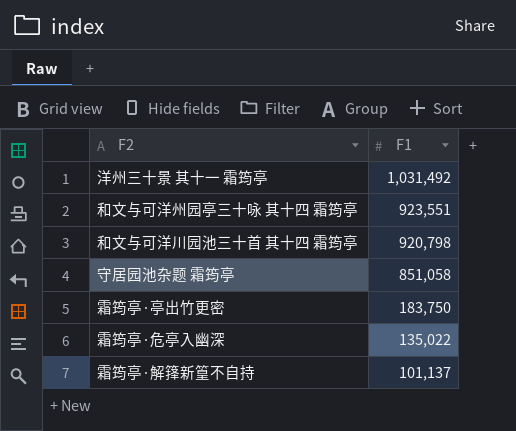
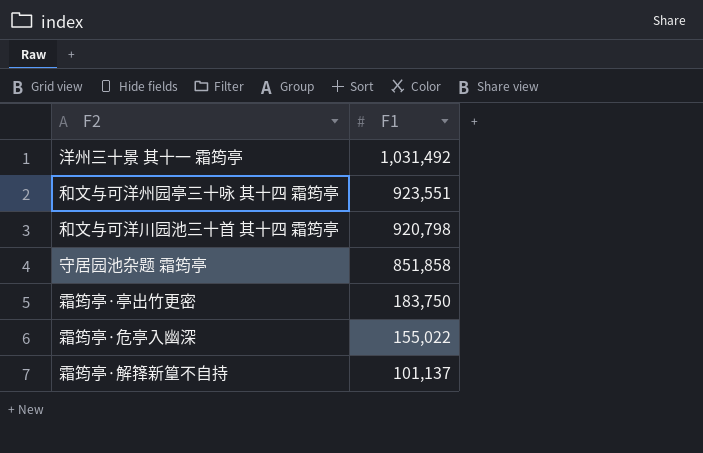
守居园池杂题 霜筠亭 | F1: 851,058 -> 851,858
霜筠亭·危亭入幽深 | F1: 135,022 -> 155,022

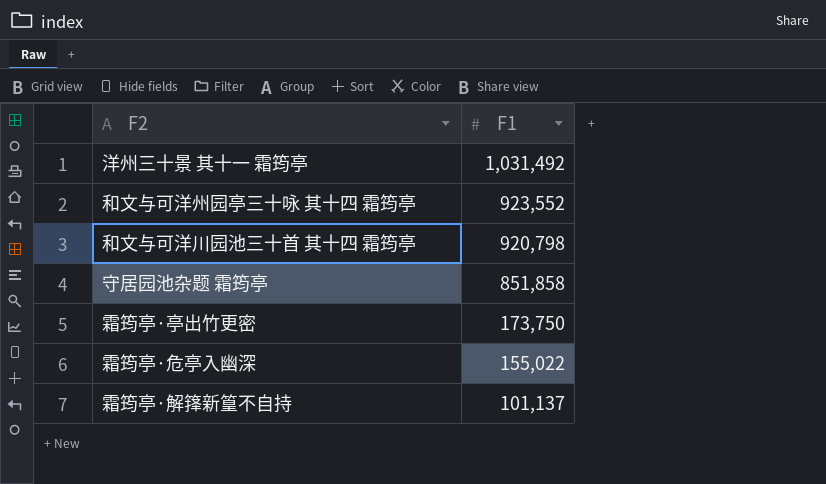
和文与可洋州园亭三十咏 其十四 霜筠亭 | F1: 923,551 -> 923,552
霜筠亭·亭出竹更密 | F1: 183,750 -> 173,750

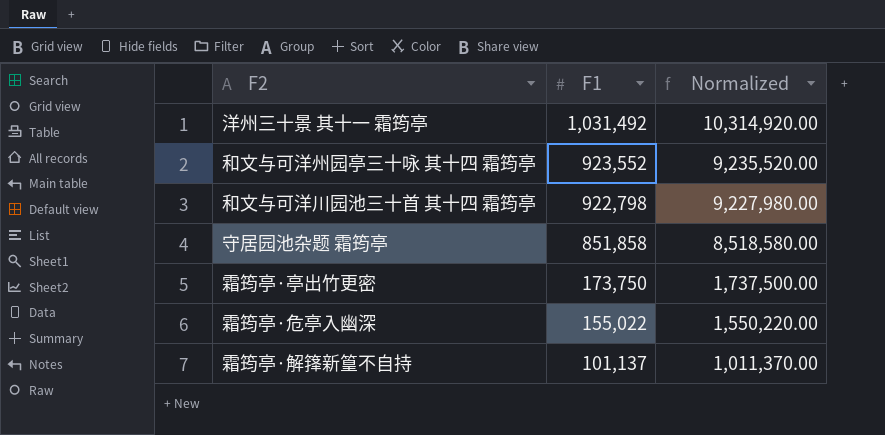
column Normalized | formula: none -> [F1] * 10
和文与可洋川园池三十首 其十四 霜筠亭 | F1: 920,798 -> 922,798

